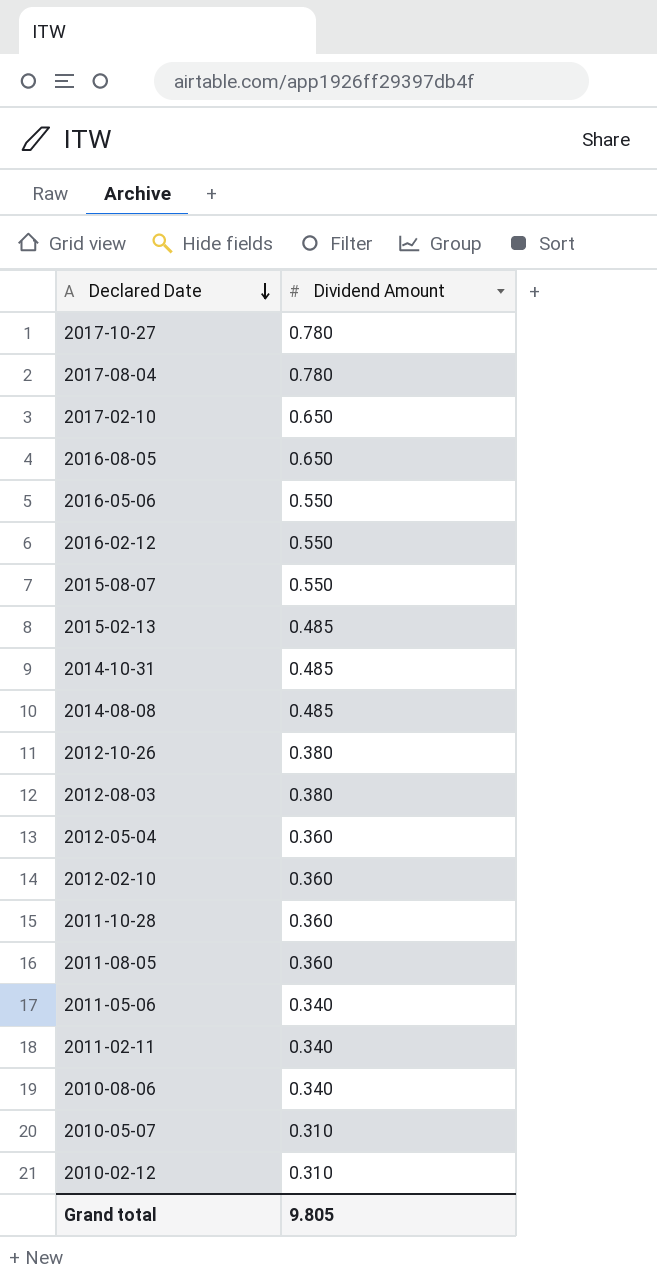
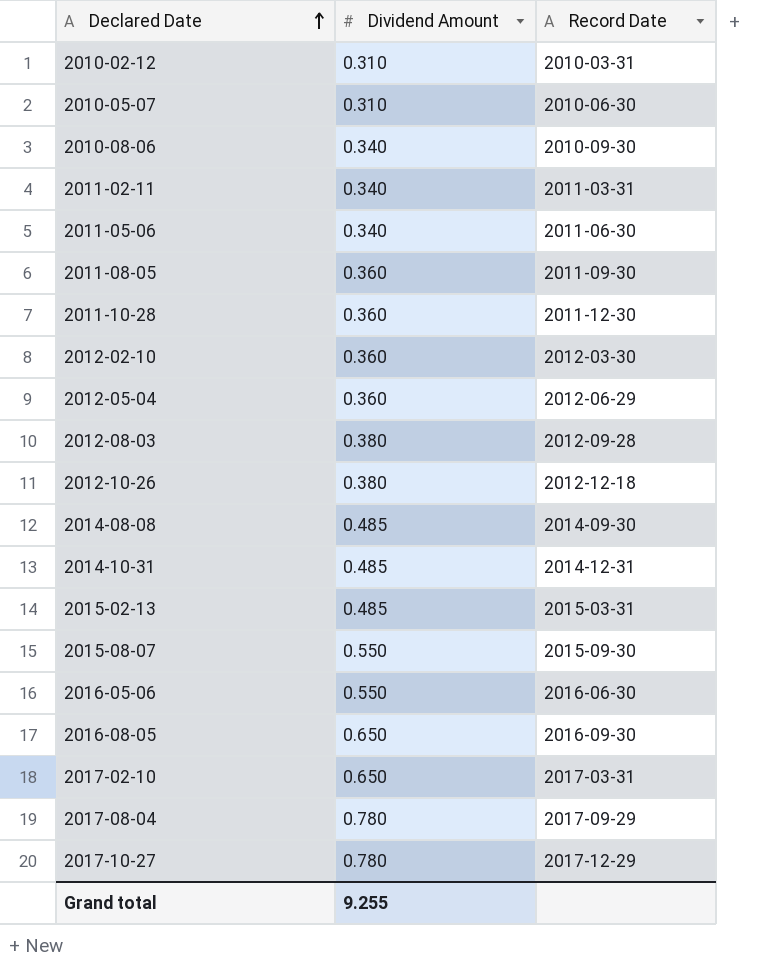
row order: Declared Date descending -> Declared Date ascending
column Record Date | position: none -> 3
row 2016-02-12: 0.550 -> none
Grand total | Dividend Amount: 9.805 -> 9.255

